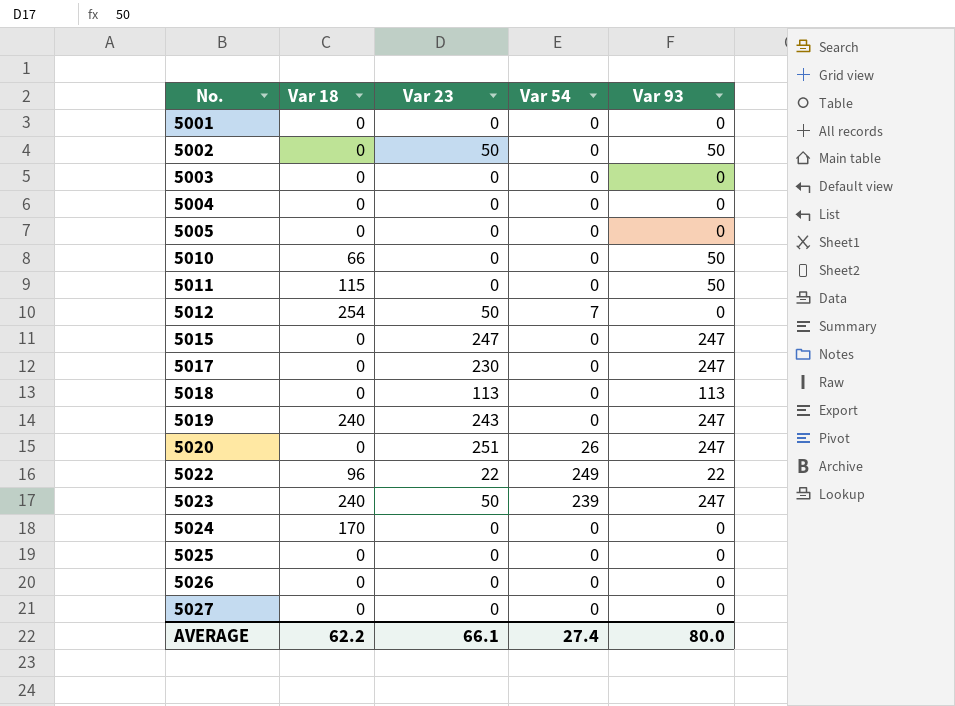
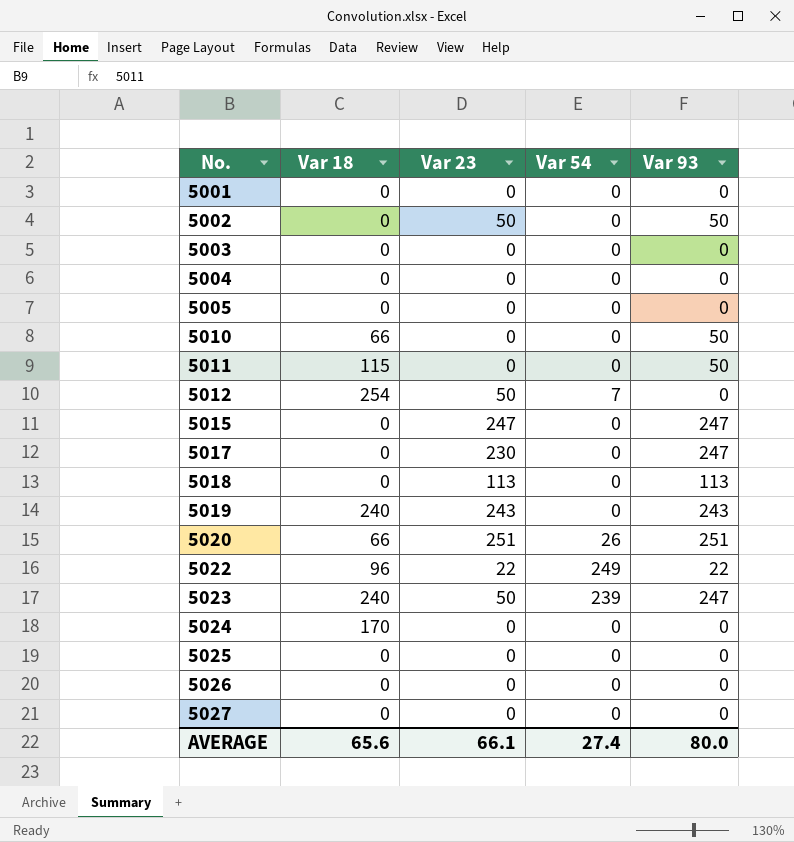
5019 | Var 93: 247 -> 243
5020 | Var 18: 0 -> 66
5020 | Var 93: 247 -> 251
AVERAGE | Var 18: 62.2 -> 65.6

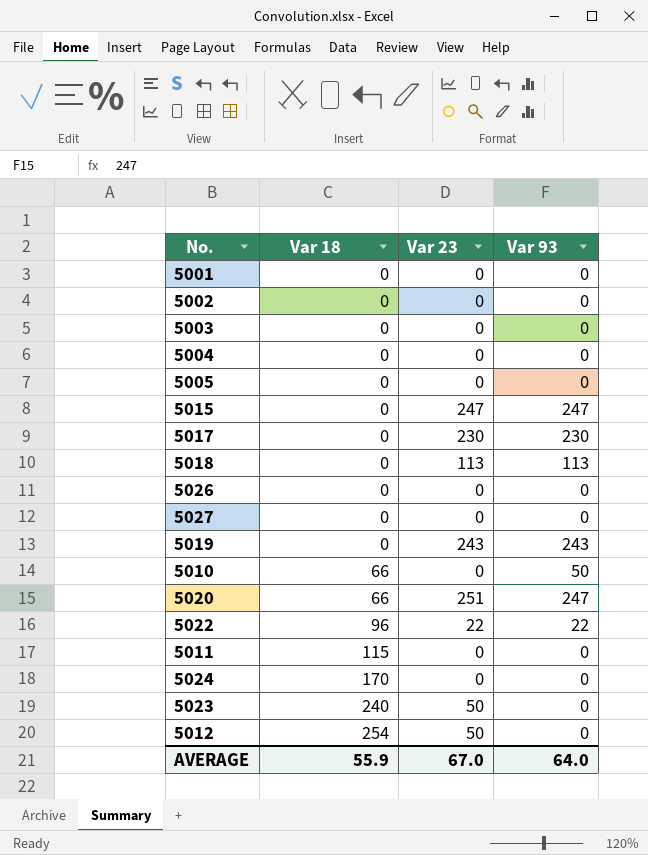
row order: No. ascending -> Var 18 ascending
column Var 54 | position: 4 -> none
row 5025: 0 | 0 | 0 | 0 -> none
5002 | Var 23: 50 -> 0
5002 | Var 93: 50 -> 0
5017 | Var 93: 247 -> 230
5019 | Var 18: 240 -> 0
5020 | Var 93: 251 -> 247
5011 | Var 93: 50 -> 0
5023 | Var 93: 247 -> 0
AVERAGE | Var 18: 65.6 -> 55.9
AVERAGE | Var 23: 66.1 -> 67.0
AVERAGE | Var 93: 80.0 -> 64.0

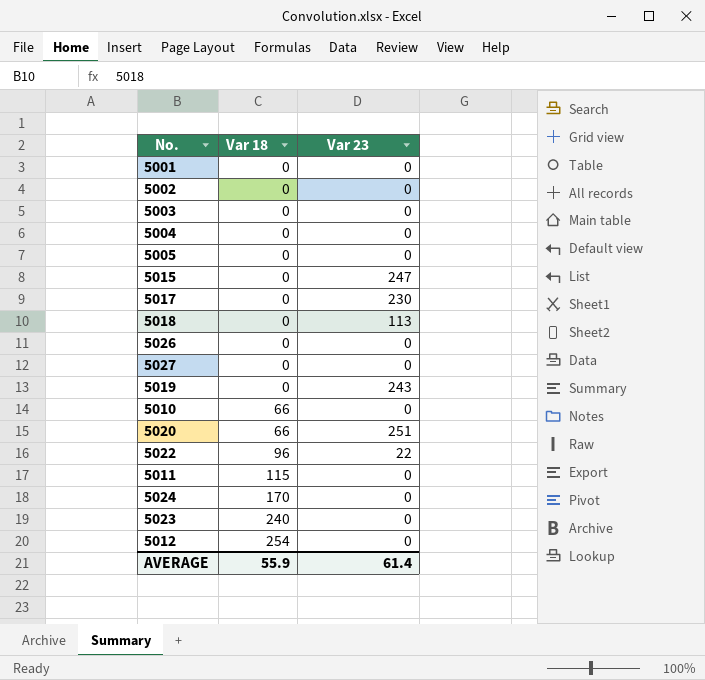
column Var 93 | position: 4 -> none
5023 | Var 23: 50 -> 0
5012 | Var 23: 50 -> 0
AVERAGE | Var 23: 67.0 -> 61.4

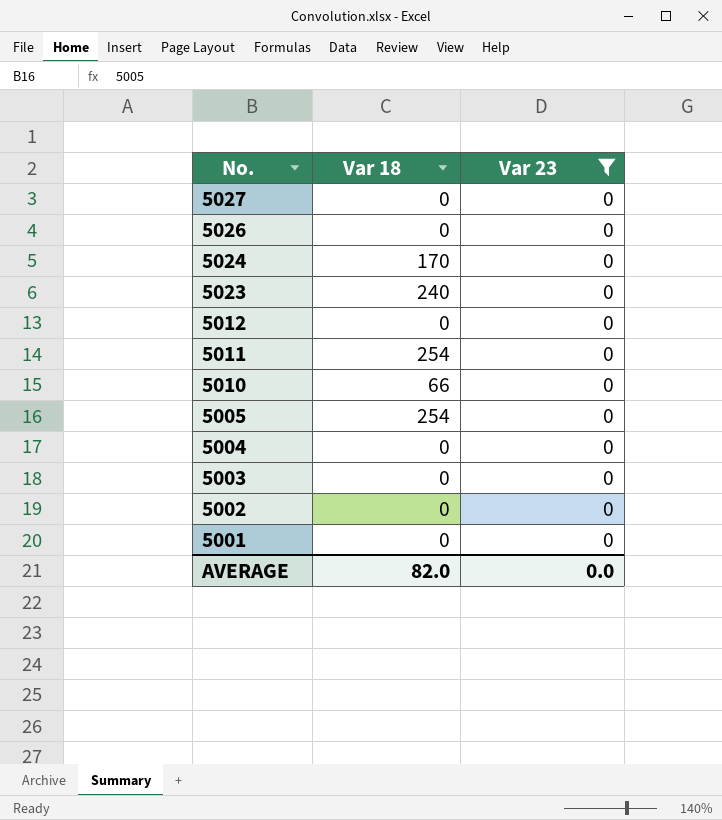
filter: none -> Var 23 = 0
row order: Var 18 ascending -> No. descending
5012 | Var 18: 254 -> 0
5011 | Var 18: 115 -> 254
5005 | Var 18: 0 -> 254
AVERAGE | Var 18: 55.9 -> 82.0
AVERAGE | Var 23: 61.4 -> 0.0

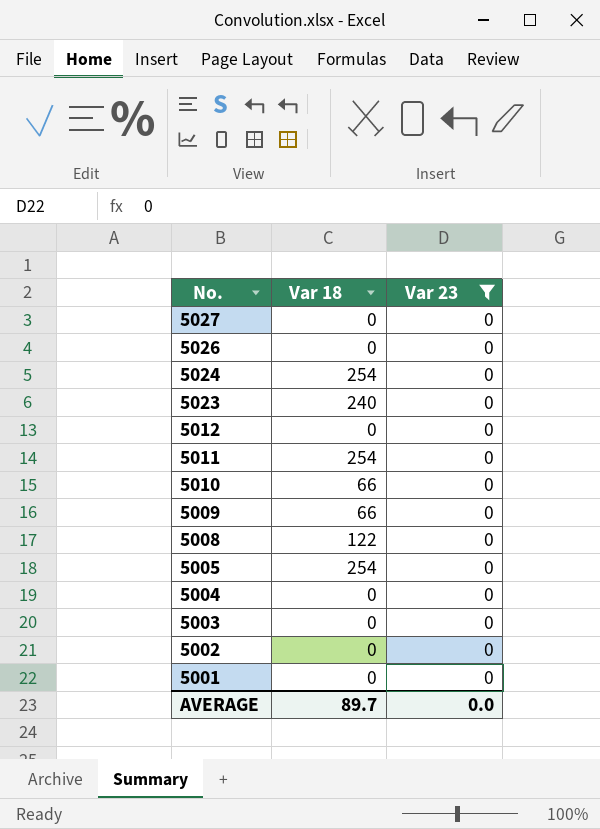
5024 | Var 18: 170 -> 254
row 5009: none -> 66 | 0
row 5008: none -> 122 | 0
AVERAGE | Var 18: 82.0 -> 89.7

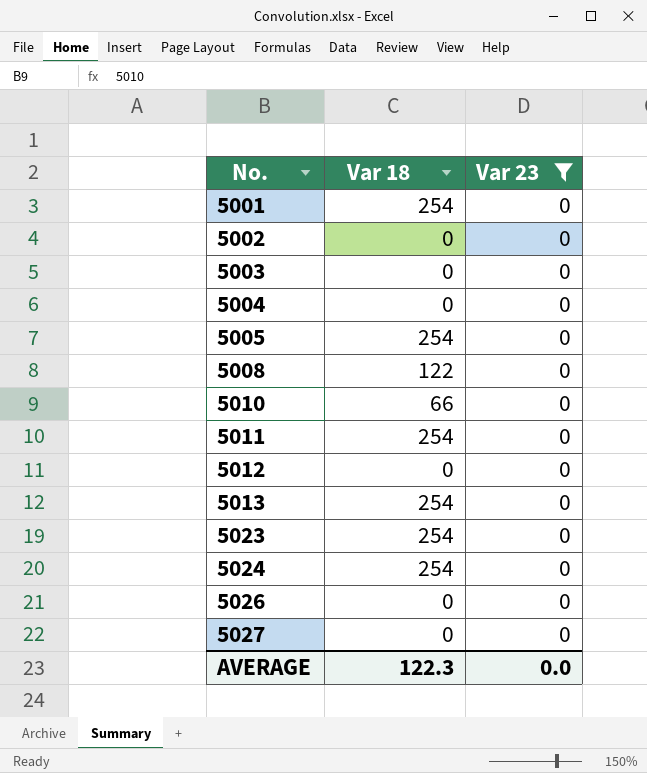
row order: No. descending -> No. ascending
row 5009: 66 | 0 -> none
5001 | Var 18: 0 -> 254
row 5013: none -> 254 | 0
5023 | Var 18: 240 -> 254
AVERAGE | Var 18: 89.7 -> 122.3

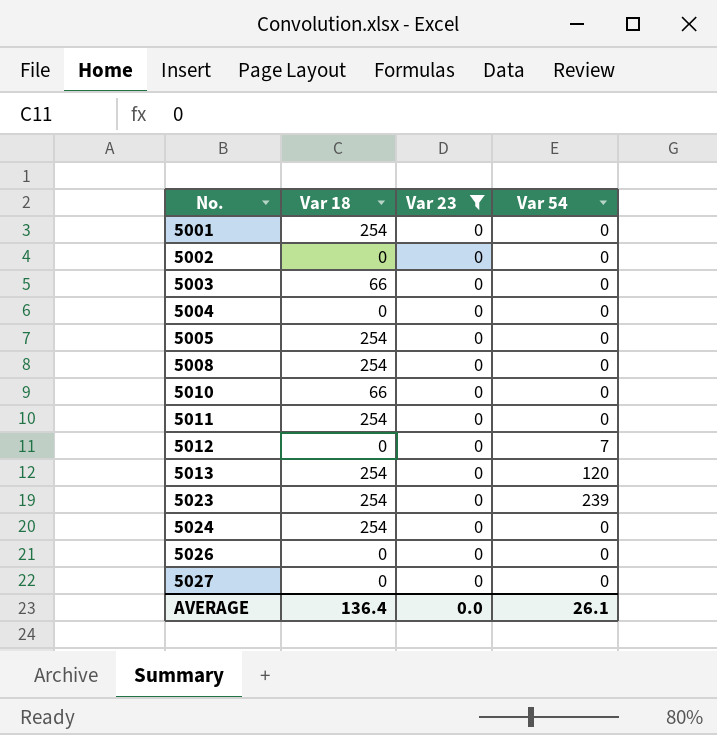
column Var 54 | position: none -> 4
5003 | Var 18: 0 -> 66
5008 | Var 18: 122 -> 254
AVERAGE | Var 18: 122.3 -> 136.4

